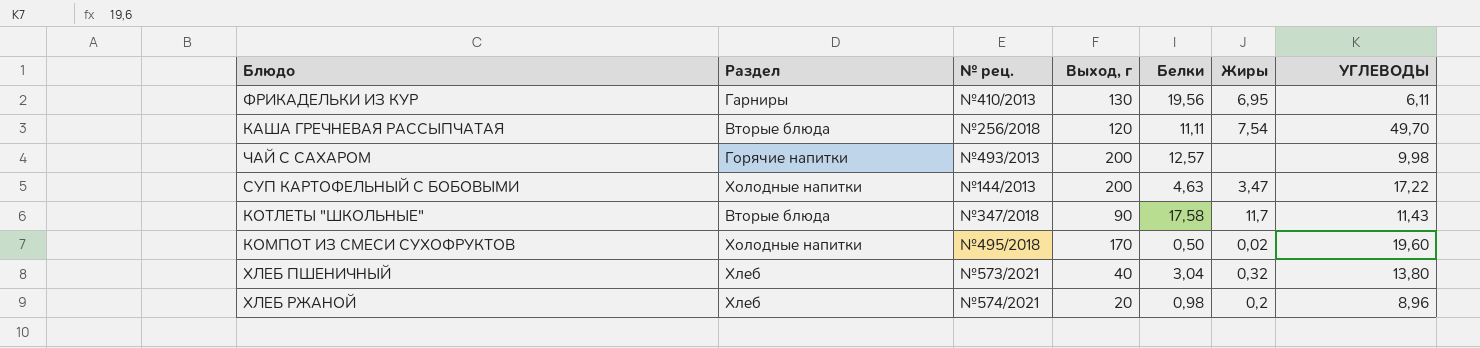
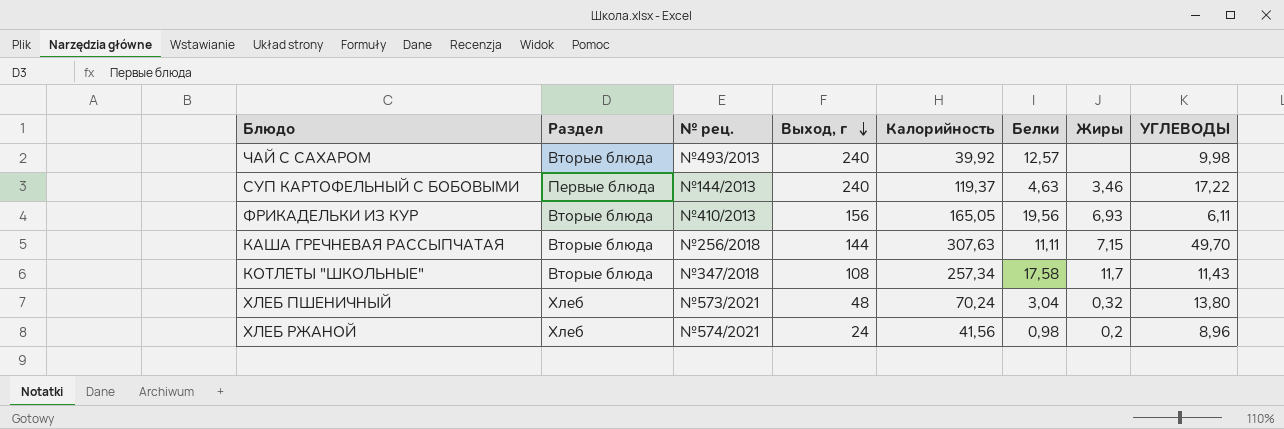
row order: none -> Выход, г descending
column Калорийность | position: none -> 5
row КОМПОТ ИЗ СМЕСИ СУХОФРУКТОВ: Холодные напитки | №495/2018 | 170 | 0,50 | 0,02 | 19,60 -> none
ЧАЙ С САХАРОМ | Раздел: Горячие напитки -> Вторые блюда
ЧАЙ С САХАРОМ | Выход, г: 200 -> 240
СУП КАРТОФЕЛЬНЫЙ С БОБОВЫМИ | Раздел: Холодные напитки -> Первые блюда
СУП КАРТОФЕЛЬНЫЙ С БОБОВЫМИ | Выход, г: 200 -> 240
СУП КАРТОФЕЛЬНЫЙ С БОБОВЫМИ | Жиры: 3,47 -> 3,46
ФРИКАДЕЛЬКИ ИЗ КУР | Раздел: Гарниры -> Вторые блюда
ФРИКАДЕЛЬКИ ИЗ КУР | Выход, г: 130 -> 156
ФРИКАДЕЛЬКИ ИЗ КУР | Жиры: 6,95 -> 6,93
КАША ГРЕЧНЕВАЯ РАССЫПЧАТАЯ | Выход, г: 120 -> 144
КАША ГРЕЧНЕВАЯ РАССЫПЧАТАЯ | Жиры: 7,54 -> 7,15
КОТЛЕТЫ "ШКОЛЬНЫЕ" | Выход, г: 90 -> 108
ХЛЕБ ПШЕНИЧНЫЙ | Выход, г: 40 -> 48
ХЛЕБ РЖАНОЙ | Выход, г: 20 -> 24

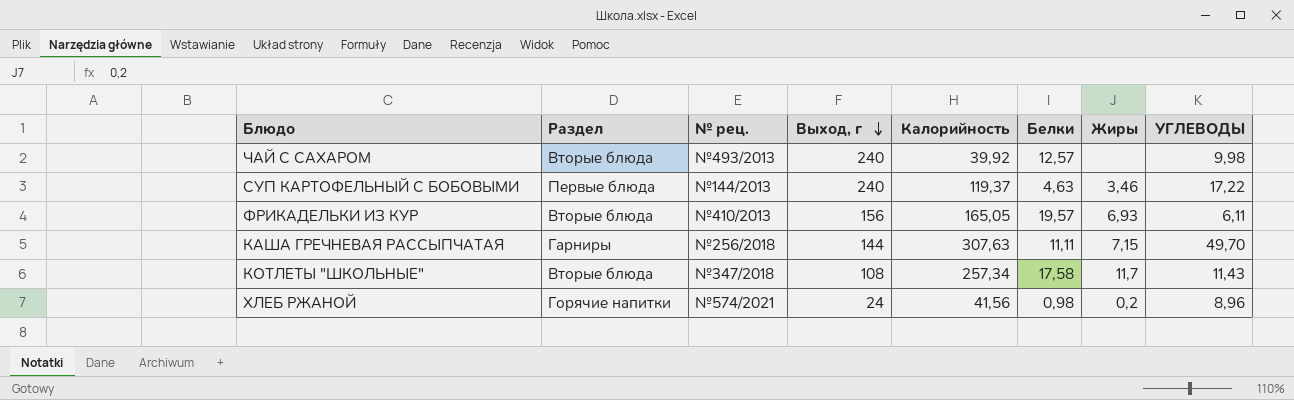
row ХЛЕБ ПШЕНИЧНЫЙ: Хлеб | №573/2021 | 48 | 70,24 | 3,04 | 0,32 | 13,80 -> none
ФРИКАДЕЛЬКИ ИЗ КУР | Белки: 19,56 -> 19,57
КАША ГРЕЧНЕВАЯ РАССЫПЧАТАЯ | Раздел: Вторые блюда -> Гарниры
ХЛЕБ РЖАНОЙ | Раздел: Хлеб -> Горячие напитки

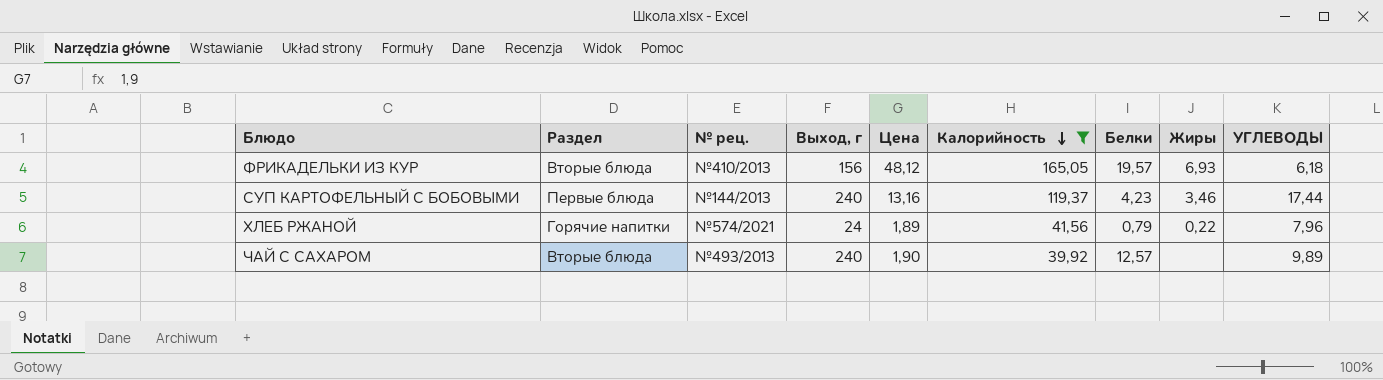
filter: none -> Калорийность <= 165,05
row order: Выход, г descending -> Калорийность descending
column Цена | position: none -> 5
ФРИКАДЕЛЬКИ ИЗ КУР | УГЛЕВОДЫ: 6,11 -> 6,18
СУП КАРТОФЕЛЬНЫЙ С БОБОВЫМИ | Белки: 4,63 -> 4,23
СУП КАРТОФЕЛЬНЫЙ С БОБОВЫМИ | УГЛЕВОДЫ: 17,22 -> 17,44
ХЛЕБ РЖАНОЙ | Белки: 0,98 -> 0,79
ХЛЕБ РЖАНОЙ | Жиры: 0,2 -> 0,22
ХЛЕБ РЖАНОЙ | УГЛЕВОДЫ: 8,96 -> 7,96
ЧАЙ С САХАРОМ | УГЛЕВОДЫ: 9,98 -> 9,89

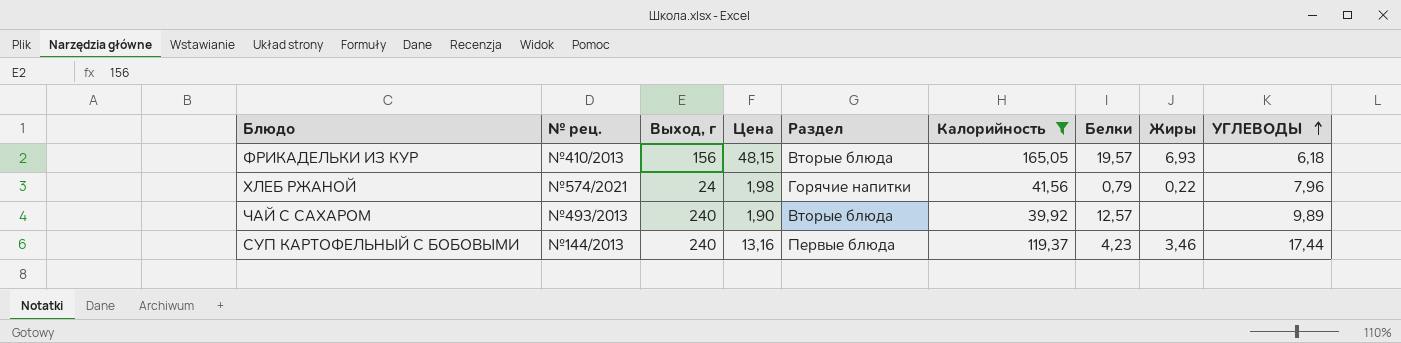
row order: Калорийность descending -> УГЛЕВОДЫ ascending
column Раздел | position: 2 -> 5
ФРИКАДЕЛЬКИ ИЗ КУР | Цена: 48,12 -> 48,15
ХЛЕБ РЖАНОЙ | Цена: 1,89 -> 1,98

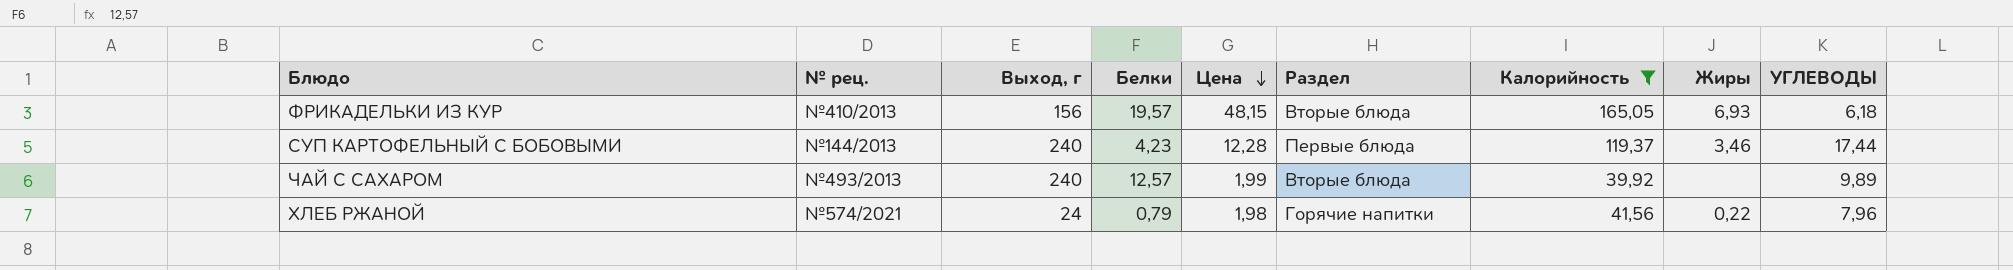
row order: УГЛЕВОДЫ ascending -> Цена descending
column Белки | position: 7 -> 4
СУП КАРТОФЕЛЬНЫЙ С БОБОВЫМИ | Цена: 13,16 -> 12,28
ЧАЙ С САХАРОМ | Цена: 1,90 -> 1,99

